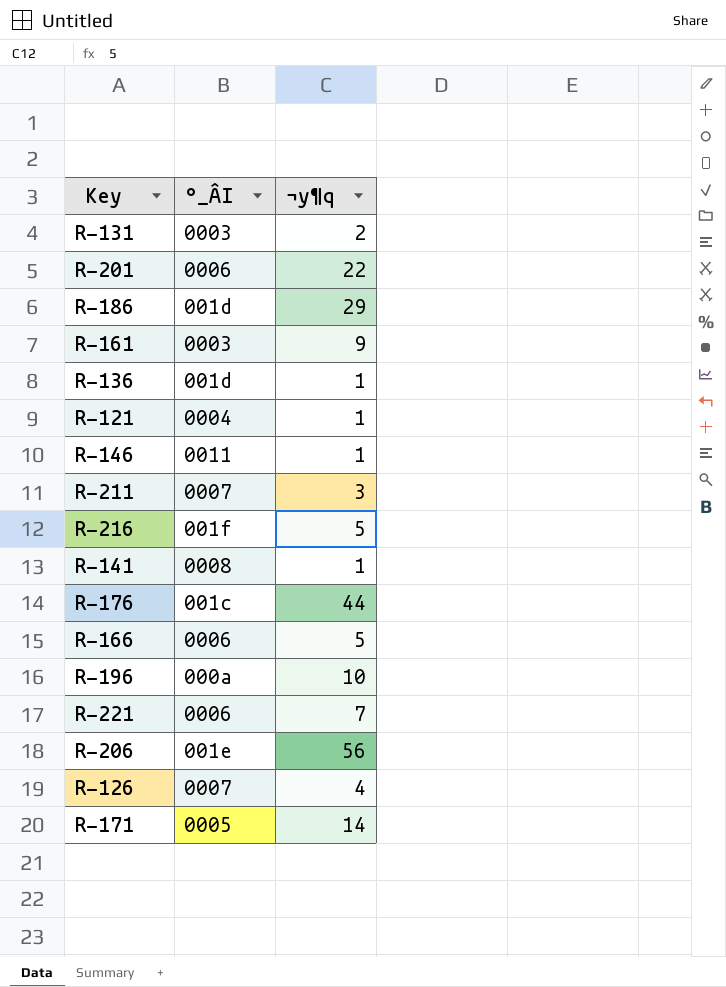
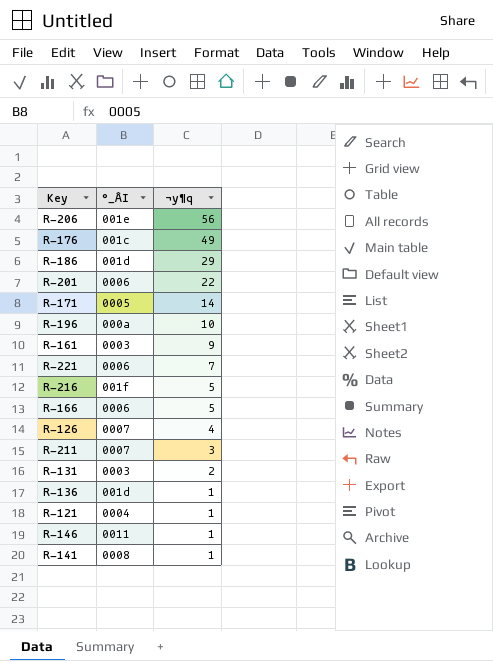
row order: none -> ¬y¶q descending
R-176 | ¬y¶q: 44 -> 49

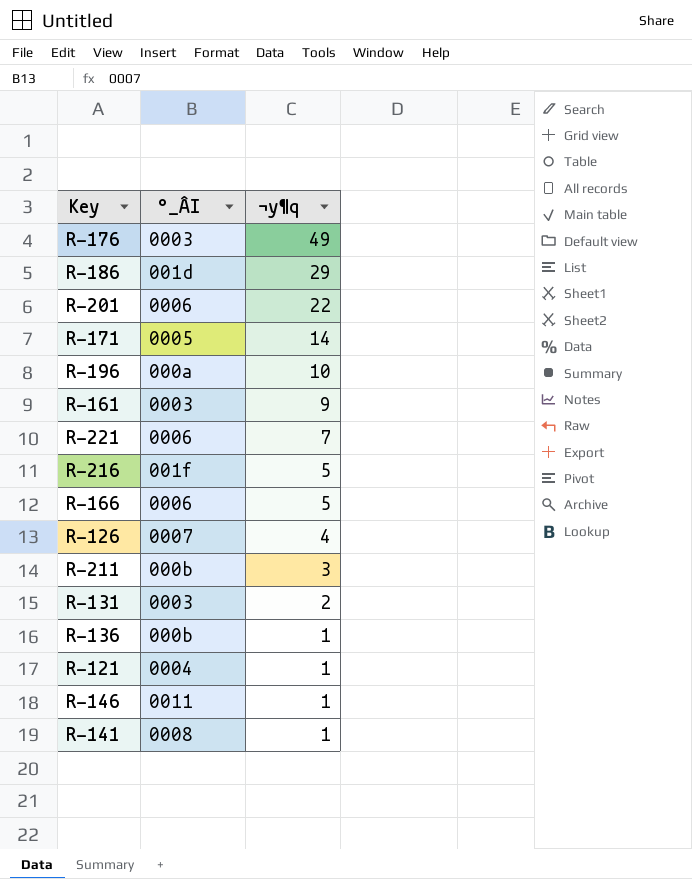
row R-206: 001e | 56 -> none
R-176 | °_ÂI: 001c -> 0003
R-211 | °_ÂI: 0007 -> 000b
R-136 | °_ÂI: 001d -> 000b

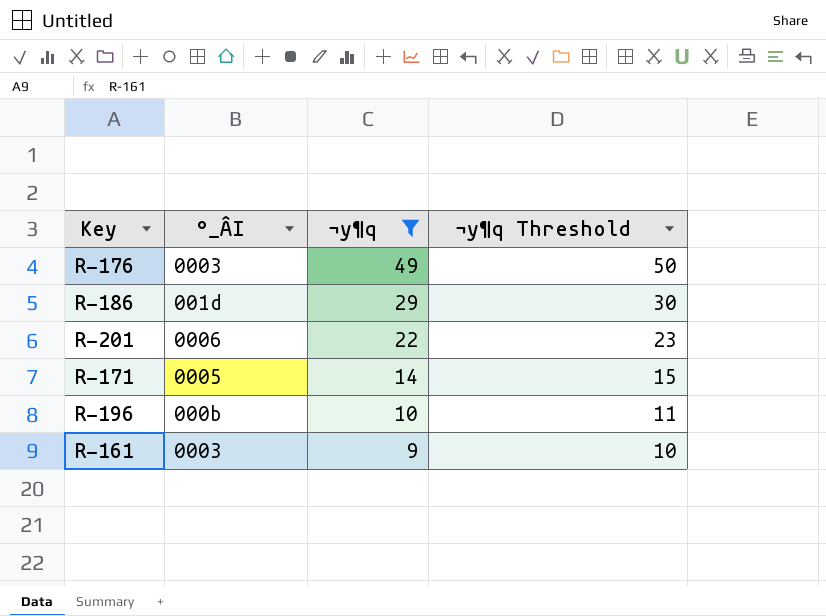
filter: none -> ¬y¶q >= 9
column ¬y¶q Threshold | formula: none -> [¬y¶q] + 1
R-196 | °_ÂI: 000a -> 000b

